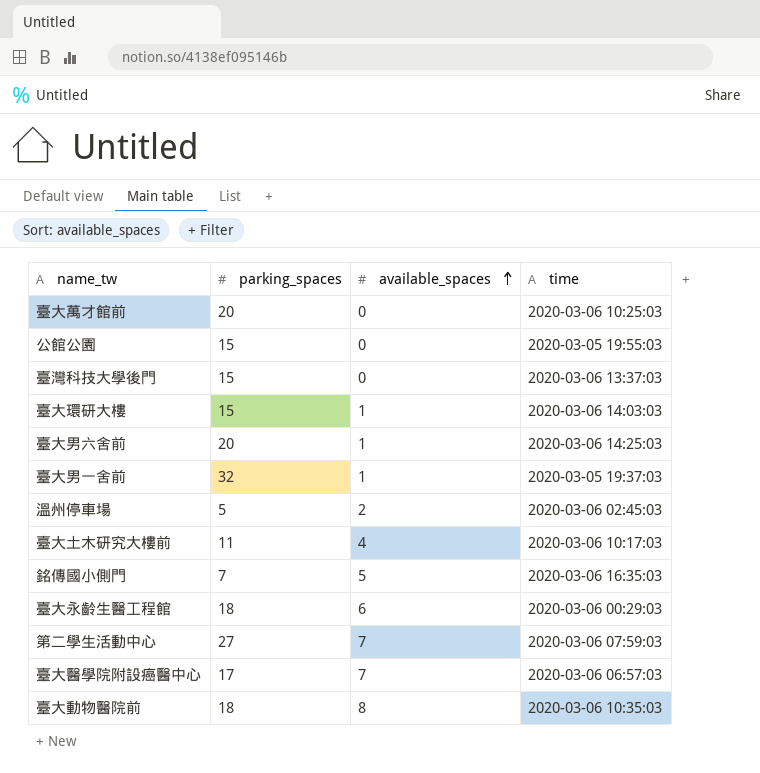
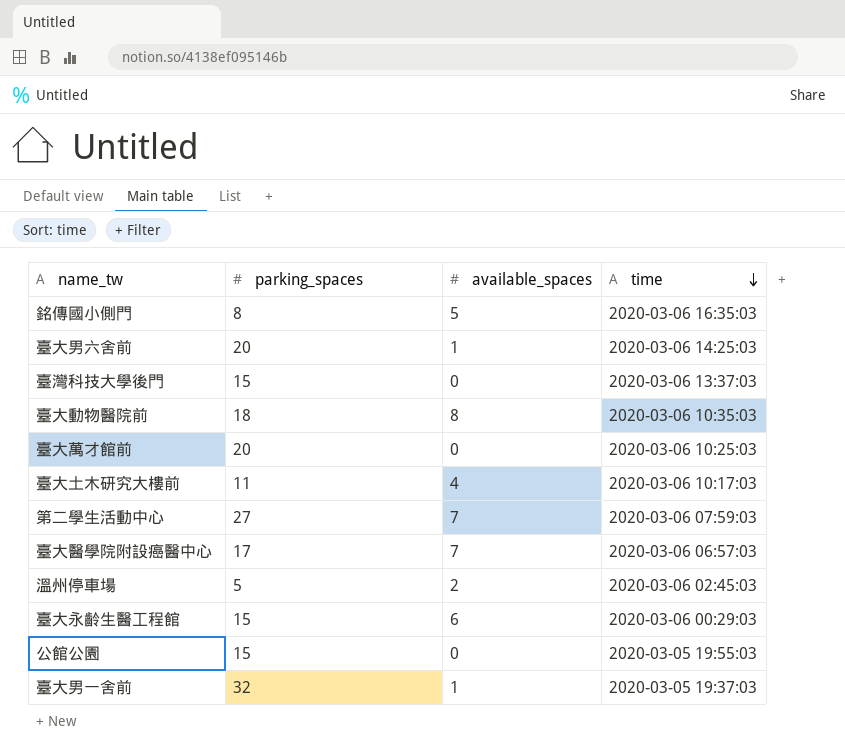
row order: available_spaces ascending -> time descending
row 臺大環研大樓: 15 | 1 | 2020-03-06 14:03:03 -> none
銘傳國小側門 | parking_spaces: 7 -> 8
臺大永齡生醫工程館 | parking_spaces: 18 -> 15

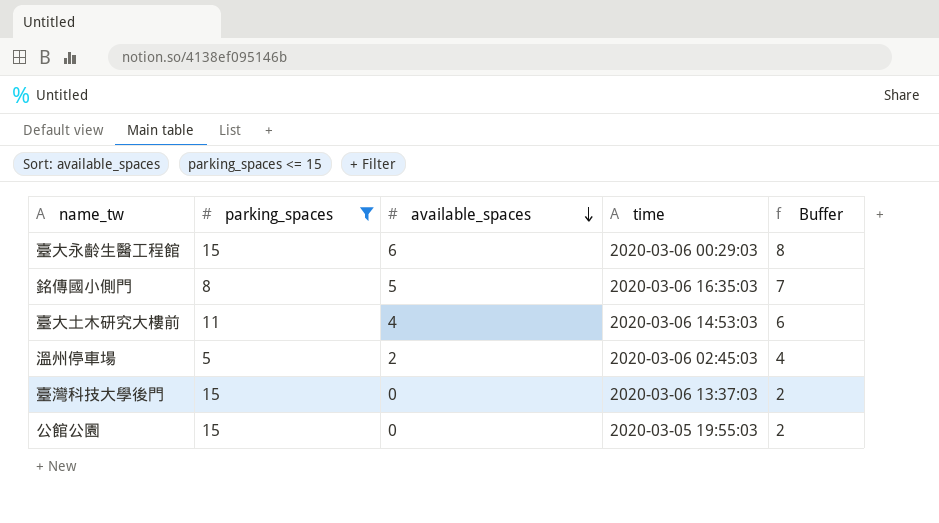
filter: none -> parking_spaces <= 15
row order: time descending -> available_spaces descending
column Buffer | formula: none -> [available_spaces] + 2
臺大土木研究大樓前 | time: 2020-03-06 10:17:03 -> 2020-03-06 14:53:03

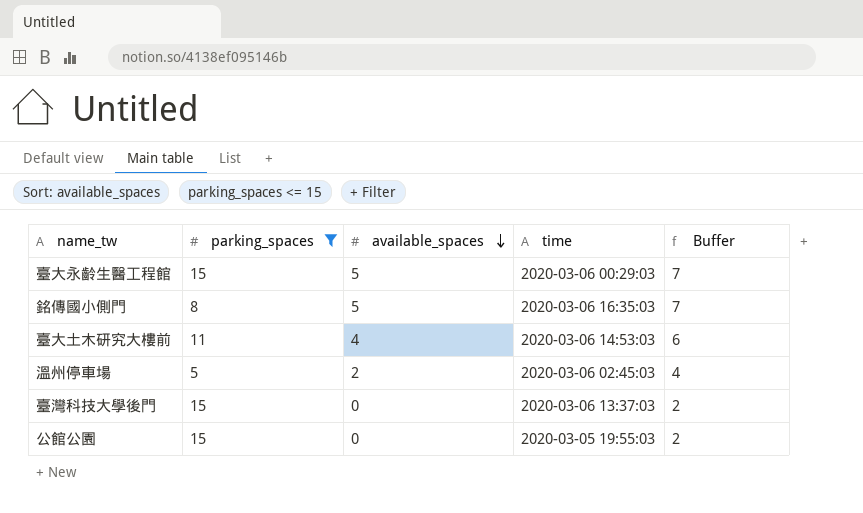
臺大永齡生醫工程館 | available_spaces: 6 -> 5
臺大永齡生醫工程館 | Buffer: 8 -> 7

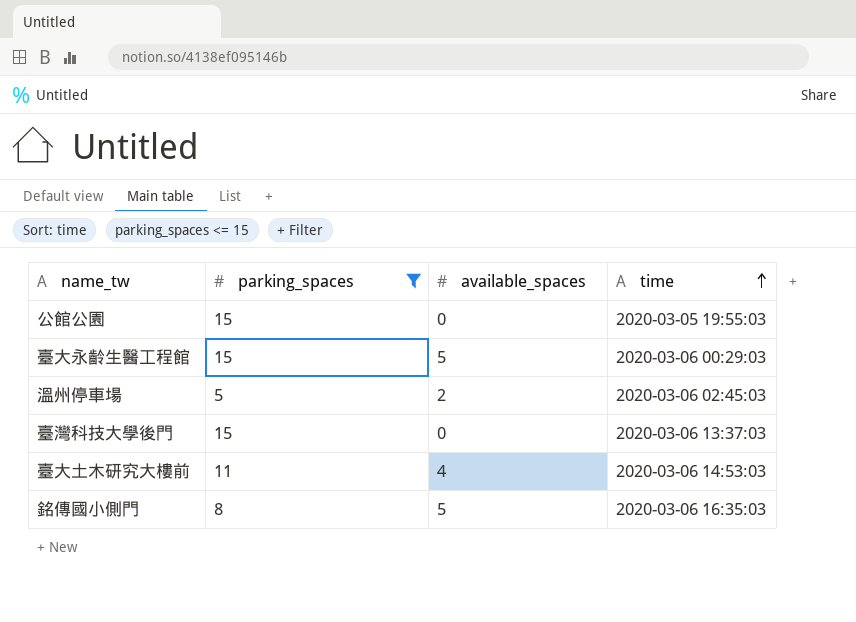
row order: available_spaces descending -> time ascending
column Buffer | formula: [available_spaces] + 2 -> none

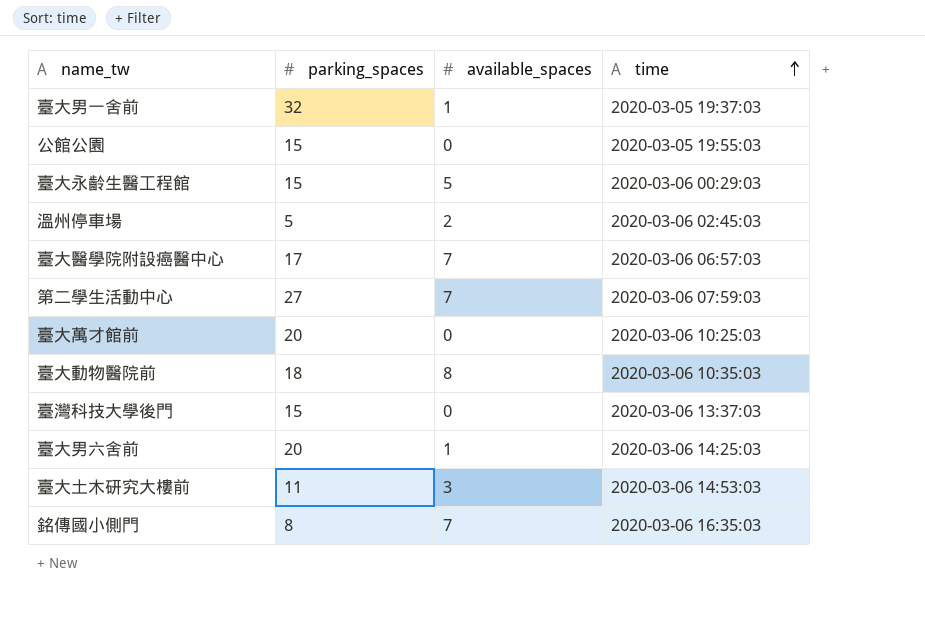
filter: parking_spaces <= 15 -> none
臺大土木研究大樓前 | available_spaces: 4 -> 3
銘傳國小側門 | available_spaces: 5 -> 7

